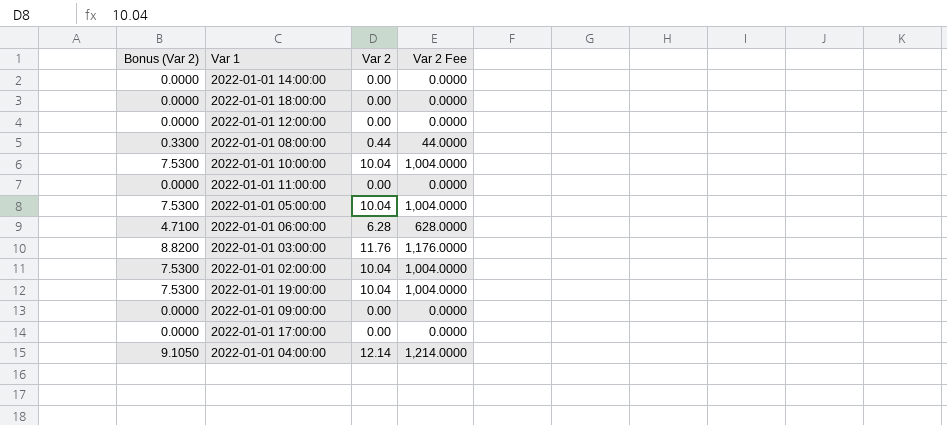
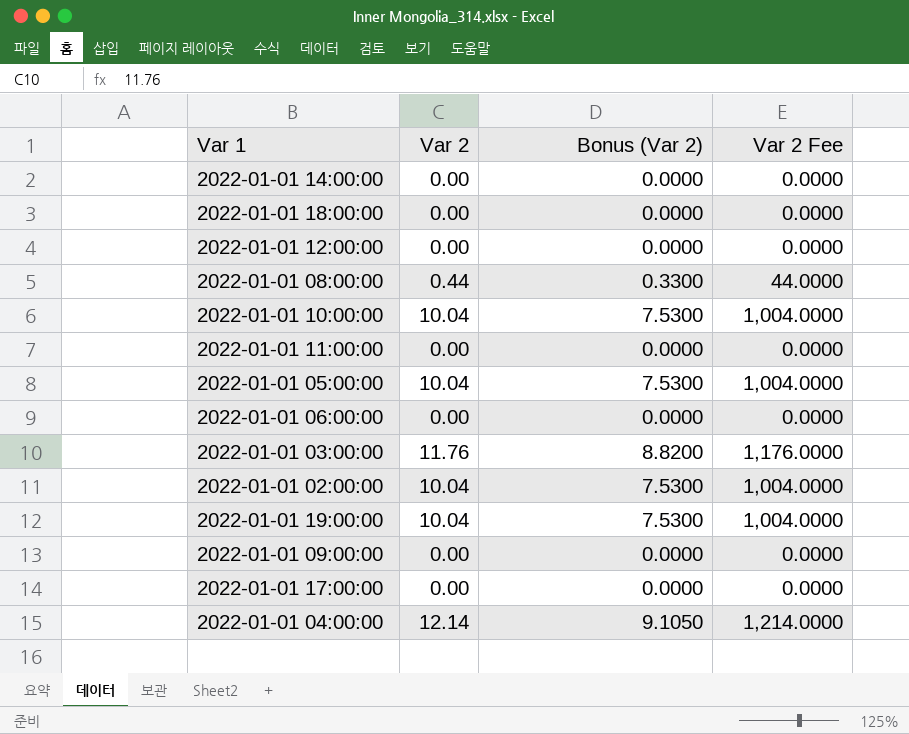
column Bonus (Var 2) | position: 1 -> 3
2022-01-01 06:00:00 | Var 2: 6.28 -> 0.00
2022-01-01 06:00:00 | Bonus (Var 2): 4.7100 -> 0.0000
2022-01-01 06:00:00 | Var 2 Fee: 628.0000 -> 0.0000

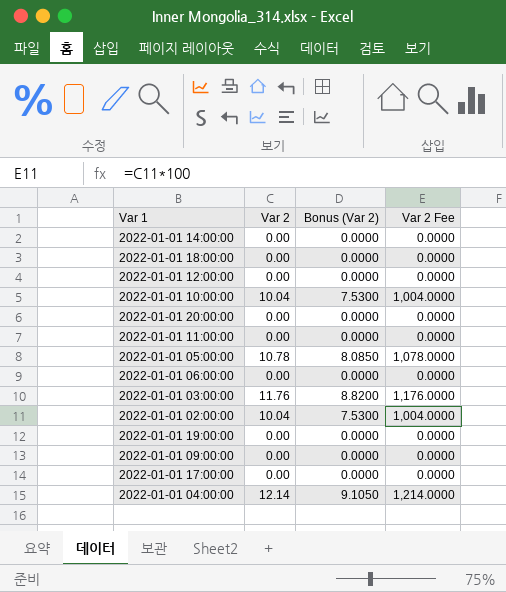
row 2022-01-01 08:00:00: 0.44 | 0.3300 | 44.0000 -> none
row 2022-01-01 20:00:00: none -> 0.00 | 0.0000 | 0.0000
2022-01-01 05:00:00 | Var 2: 10.04 -> 10.78
2022-01-01 05:00:00 | Bonus (Var 2): 7.5300 -> 8.0850
2022-01-01 05:00:00 | Var 2 Fee: 1,004.0000 -> 1,078.0000
2022-01-01 19:00:00 | Var 2: 10.04 -> 0.00
2022-01-01 19:00:00 | Bonus (Var 2): 7.5300 -> 0.0000
2022-01-01 19:00:00 | Var 2 Fee: 1,004.0000 -> 0.0000

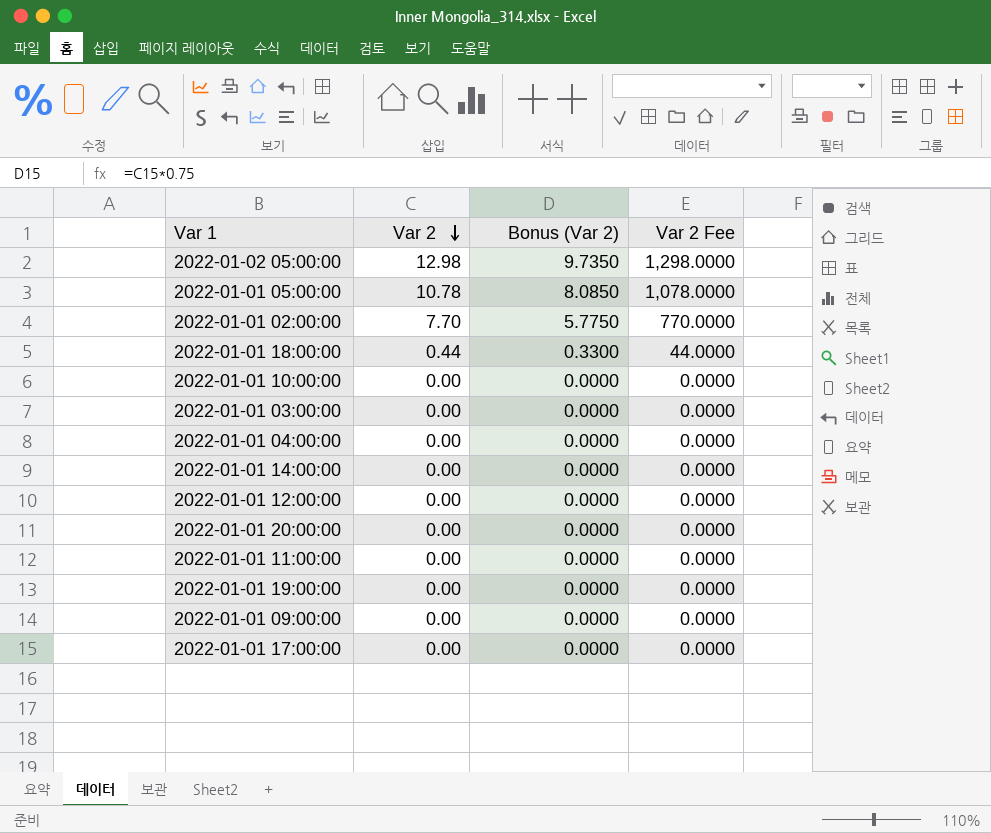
row order: none -> Var 2 descending
row 2022-01-01 06:00:00: 0.00 | 0.0000 | 0.0000 -> none
row 2022-01-02 05:00:00: none -> 12.98 | 9.7350 | 1,298.0000
2022-01-01 02:00:00 | Var 2: 10.04 -> 7.70
2022-01-01 02:00:00 | Bonus (Var 2): 7.5300 -> 5.7750
2022-01-01 02:00:00 | Var 2 Fee: 1,004.0000 -> 770.0000
2022-01-01 18:00:00 | Var 2: 0.00 -> 0.44
2022-01-01 18:00:00 | Bonus (Var 2): 0.0000 -> 0.3300
2022-01-01 18:00:00 | Var 2 Fee: 0.0000 -> 44.0000
2022-01-01 10:00:00 | Var 2: 10.04 -> 0.00
2022-01-01 10:00:00 | Bonus (Var 2): 7.5300 -> 0.0000
2022-01-01 10:00:00 | Var 2 Fee: 1,004.0000 -> 0.0000
2022-01-01 03:00:00 | Var 2: 11.76 -> 0.00
2022-01-01 03:00:00 | Bonus (Var 2): 8.8200 -> 0.0000
2022-01-01 03:00:00 | Var 2 Fee: 1,176.0000 -> 0.0000
2022-01-01 04:00:00 | Var 2: 12.14 -> 0.00
2022-01-01 04:00:00 | Bonus (Var 2): 9.1050 -> 0.0000
2022-01-01 04:00:00 | Var 2 Fee: 1,214.0000 -> 0.0000

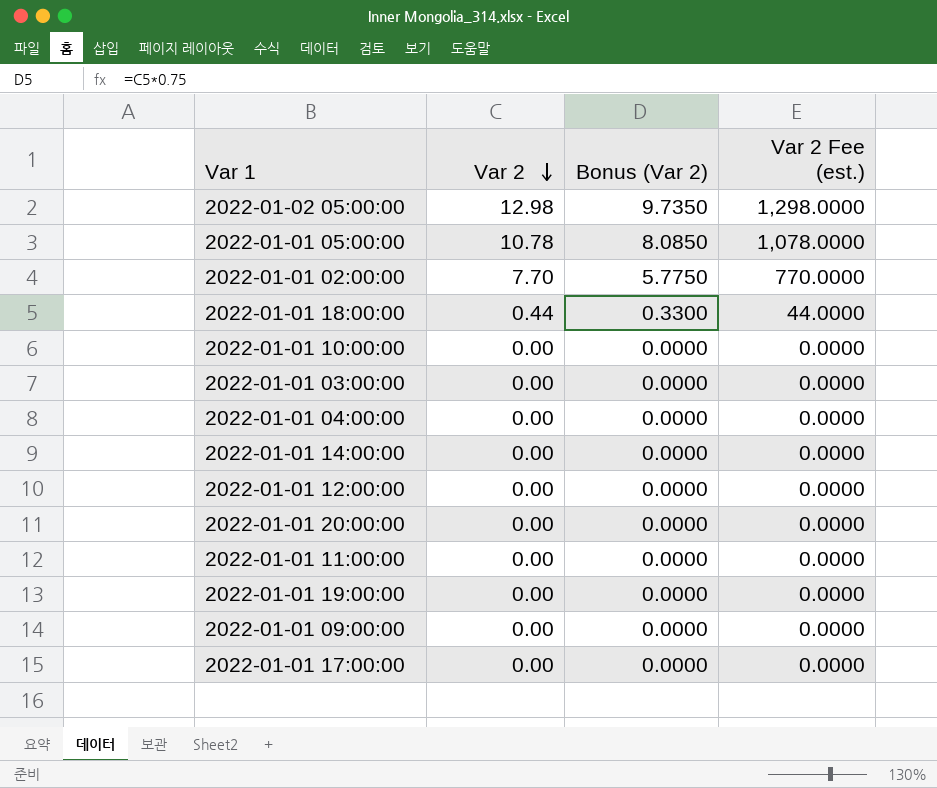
column name: Var 2 Fee -> Var 2 Fee (est.)

